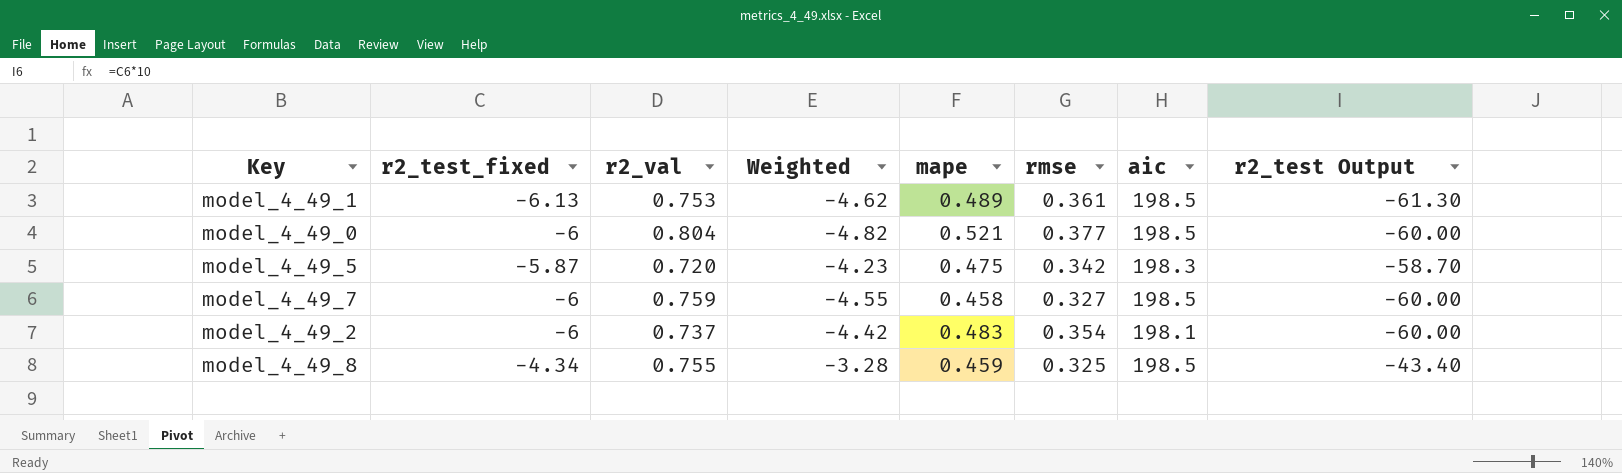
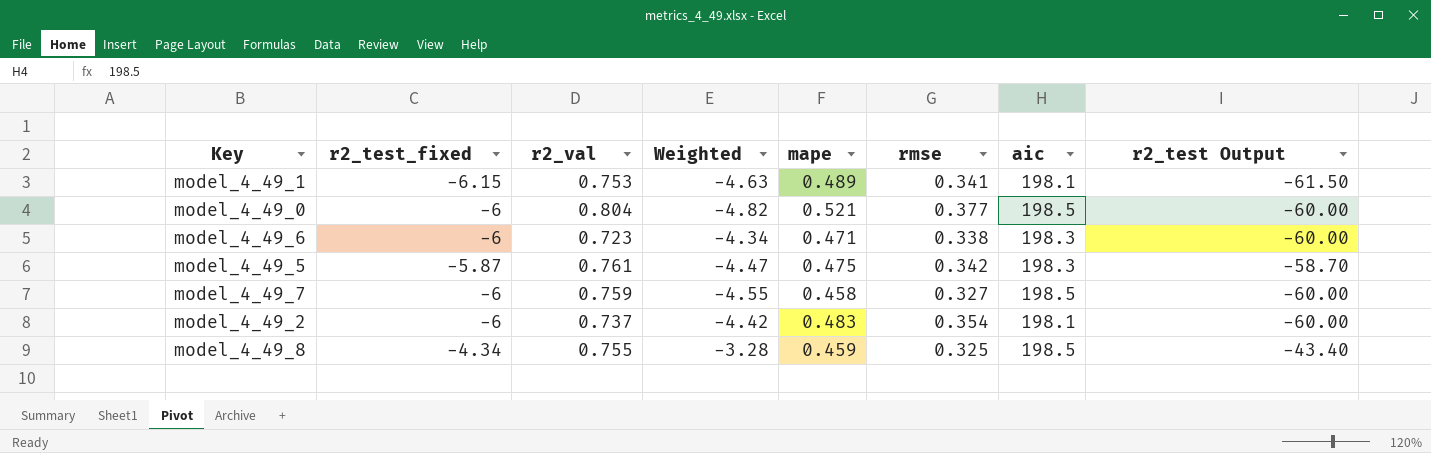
model_4_49_1 | r2_test_fixed: -6.13 -> -6.15
model_4_49_1 | Weighted: -4.62 -> -4.63
model_4_49_1 | rmse: 0.361 -> 0.341
model_4_49_1 | aic: 198.5 -> 198.1
model_4_49_1 | r2_test Output: -61.30 -> -61.50
row model_4_49_6: none -> -6 | 0.723 | -4.34 | 0.471 | 0.338 | 198.3 | -60.00
model_4_49_5 | r2_val: 0.720 -> 0.761
model_4_49_5 | Weighted: -4.23 -> -4.47

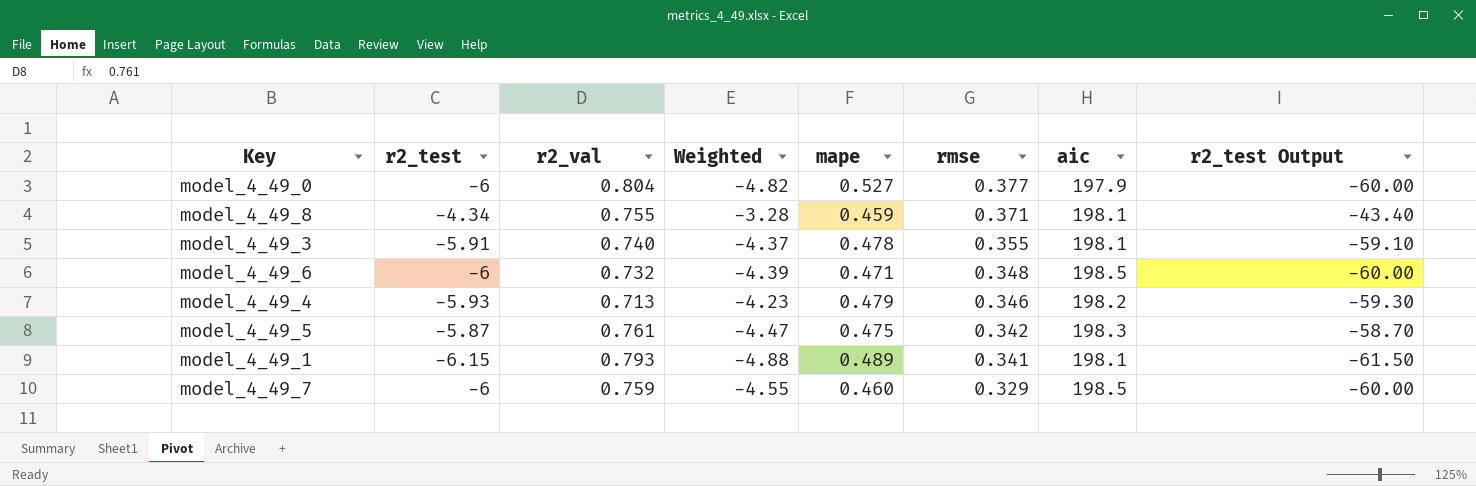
row order: none -> rmse descending
column name: r2_test_fixed -> r2_test
row model_4_49_2: -6 | 0.737 | -4.42 | 0.483 | 0.354 | 198.1 | -60.00 -> none
model_4_49_0 | mape: 0.521 -> 0.527
model_4_49_0 | aic: 198.5 -> 197.9
model_4_49_8 | rmse: 0.325 -> 0.371
model_4_49_8 | aic: 198.5 -> 198.1
row model_4_49_3: none -> -5.91 | 0.740 | -4.37 | 0.478 | 0.355 | 198.1 | -59.10
model_4_49_6 | r2_val: 0.723 -> 0.732
model_4_49_6 | Weighted: -4.34 -> -4.39
model_4_49_6 | rmse: 0.338 -> 0.348
model_4_49_6 | aic: 198.3 -> 198.5
row model_4_49_4: none -> -5.93 | 0.713 | -4.23 | 0.479 | 0.346 | 198.2 | -59.30
model_4_49_1 | r2_val: 0.753 -> 0.793
model_4_49_1 | Weighted: -4.63 -> -4.88
model_4_49_7 | mape: 0.458 -> 0.460
model_4_49_7 | rmse: 0.327 -> 0.329

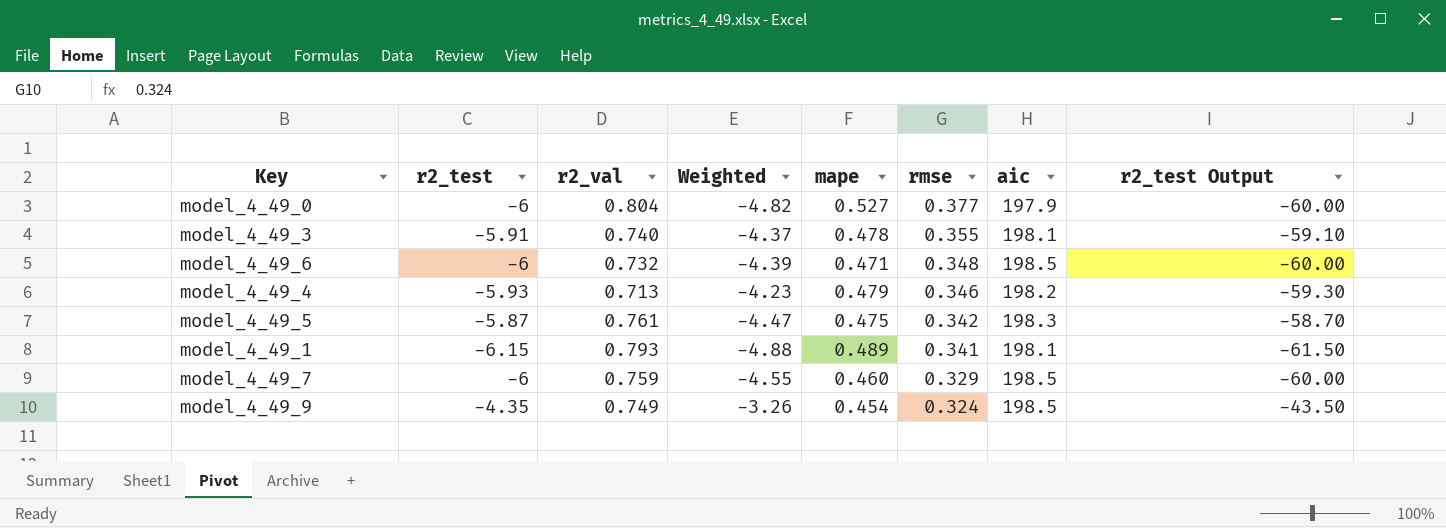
row model_4_49_8: -4.34 | 0.755 | -3.28 | 0.459 | 0.371 | 198.1 | -43.40 -> none
row model_4_49_9: none -> -4.35 | 0.749 | -3.26 | 0.454 | 0.324 | 198.5 | -43.50

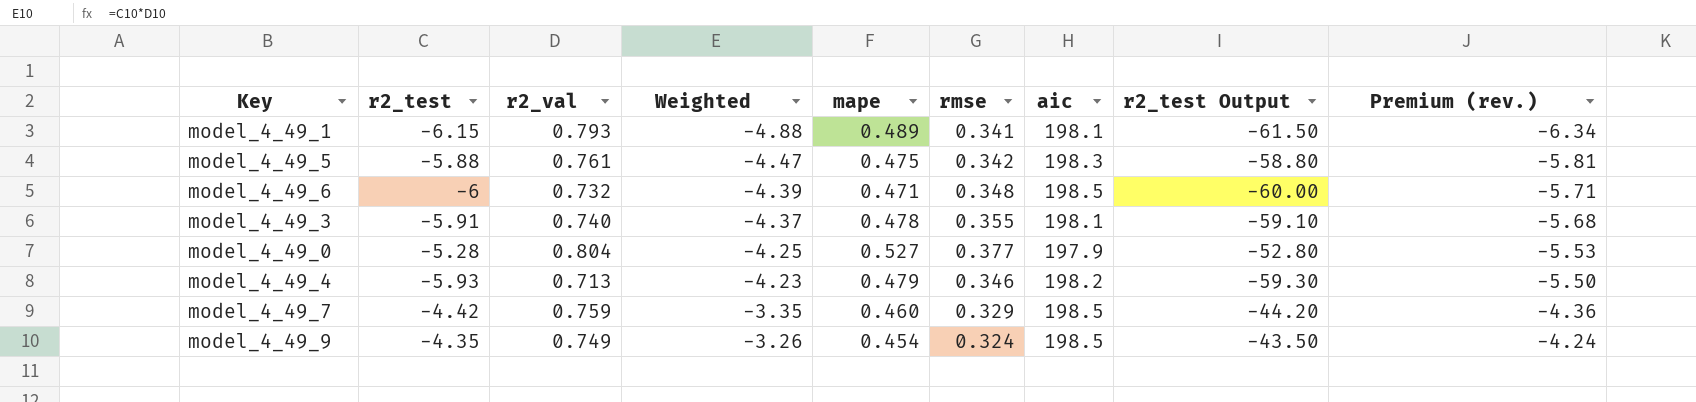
row order: rmse descending -> Weighted ascending
column Premium (rev.) | formula: none -> [Weighted] * 1.3
model_4_49_5 | r2_test: -5.87 -> -5.88
model_4_49_5 | r2_test Output: -58.70 -> -58.80
model_4_49_0 | r2_test: -6 -> -5.28
model_4_49_0 | Weighted: -4.82 -> -4.25
model_4_49_0 | r2_test Output: -60.00 -> -52.80
model_4_49_7 | r2_test: -6 -> -4.42
model_4_49_7 | Weighted: -4.55 -> -3.35
model_4_49_7 | r2_test Output: -60.00 -> -44.20

